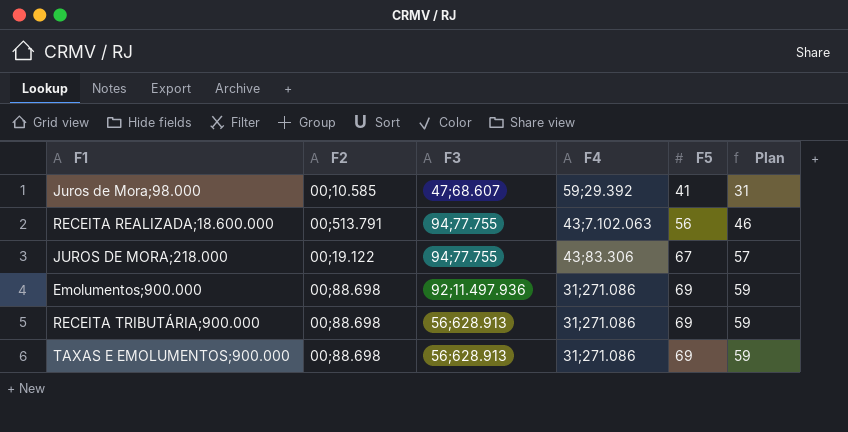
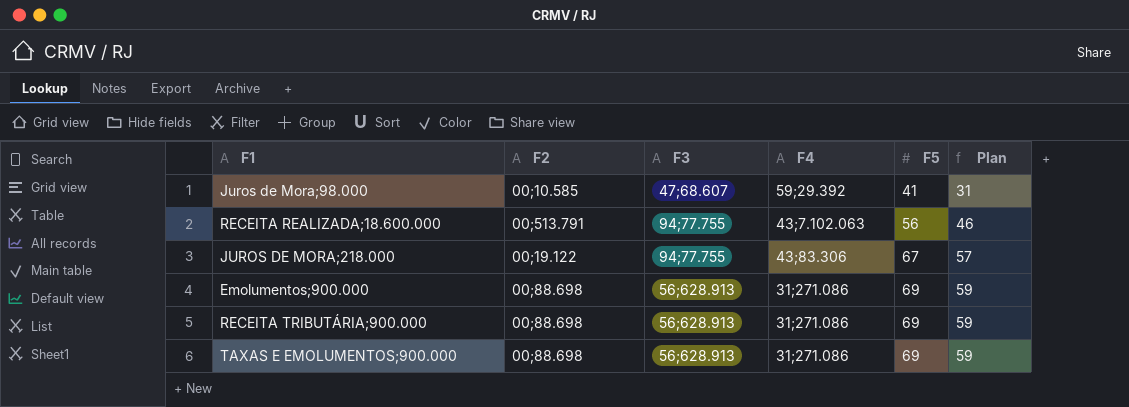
Emolumentos;900.000 | F3: 92;11.497.936 -> 56;628.913

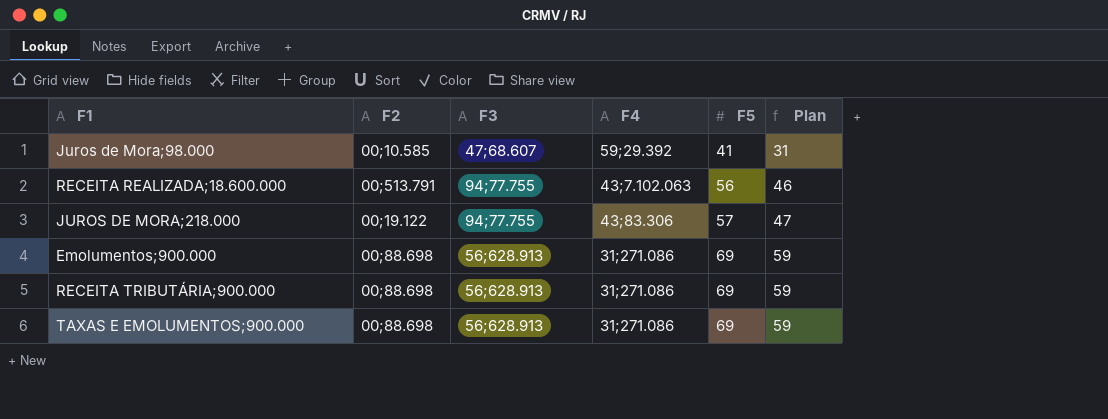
JUROS DE MORA;218.000 | F5: 67 -> 57
JUROS DE MORA;218.000 | Plan: 57 -> 47

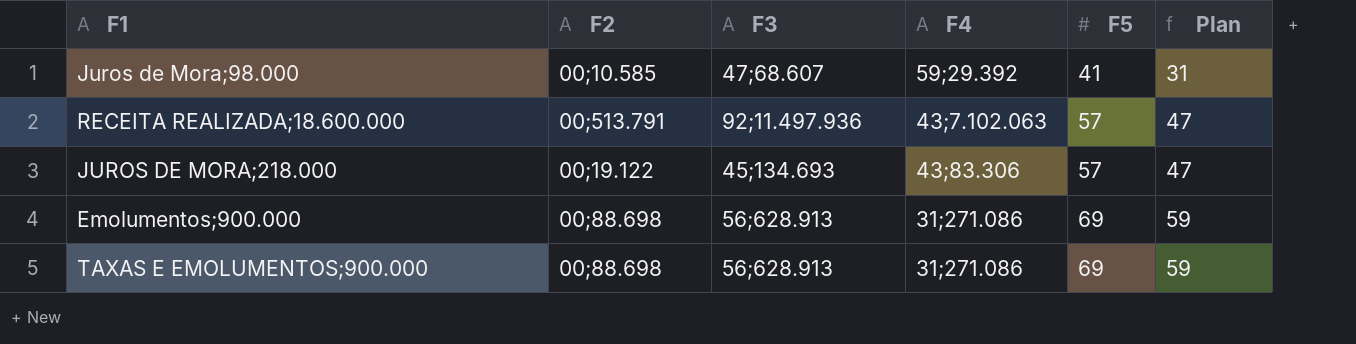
row RECEITA TRIBUTÁRIA;900.000: 00;88.698 | 56;628.913 | 31;271.086 | 69 | 59 -> none
RECEITA REALIZADA;18.600.000 | F3: 94;77.755 -> 92;11.497.936
RECEITA REALIZADA;18.600.000 | F5: 56 -> 57
RECEITA REALIZADA;18.600.000 | Plan: 46 -> 47
JUROS DE MORA;218.000 | F3: 94;77.755 -> 45;134.693

